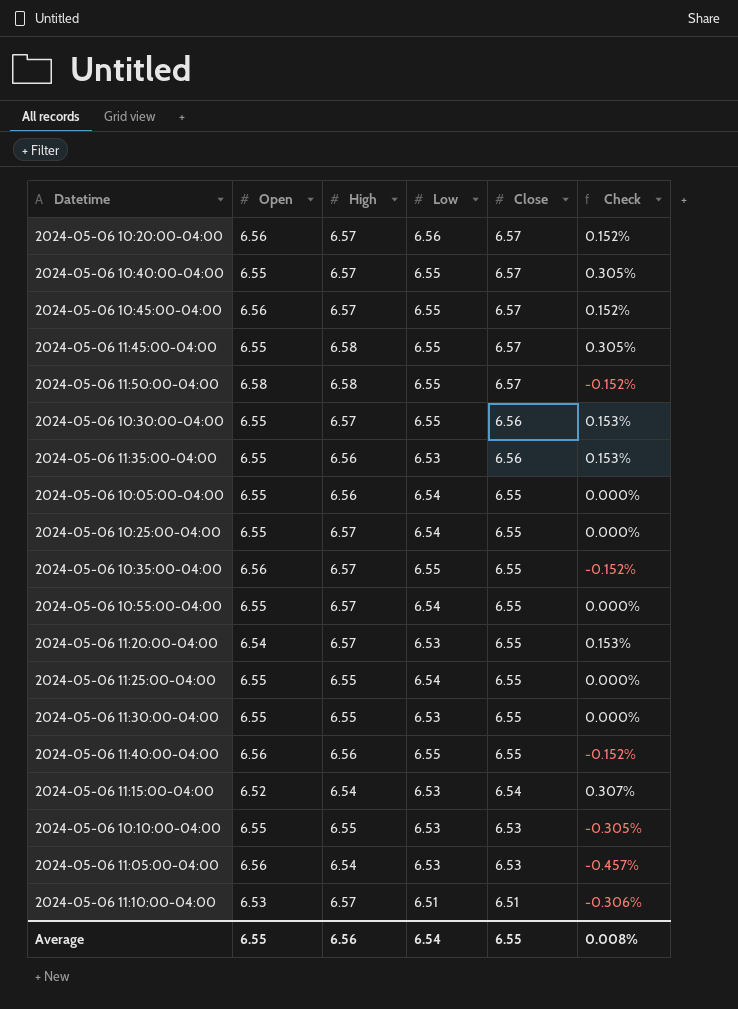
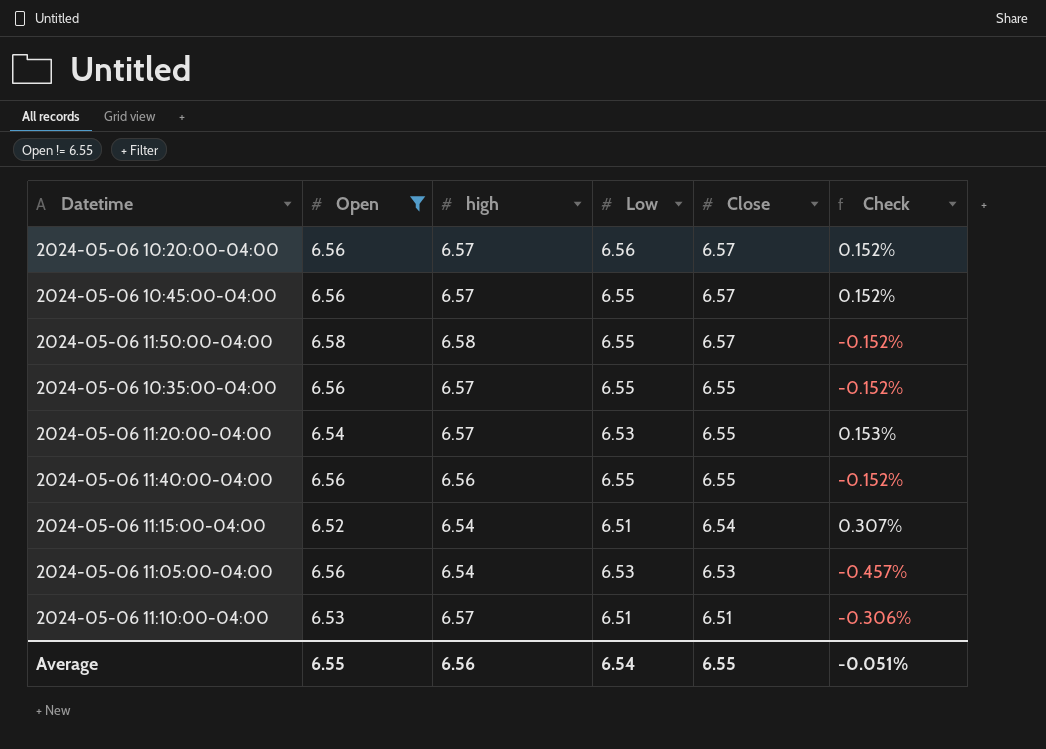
filter: none -> Open != 6.55
column name: High -> high
2024-05-06 11:15:00-04:00 | Low: 6.53 -> 6.51
Average | Check: 0.008% -> -0.051%

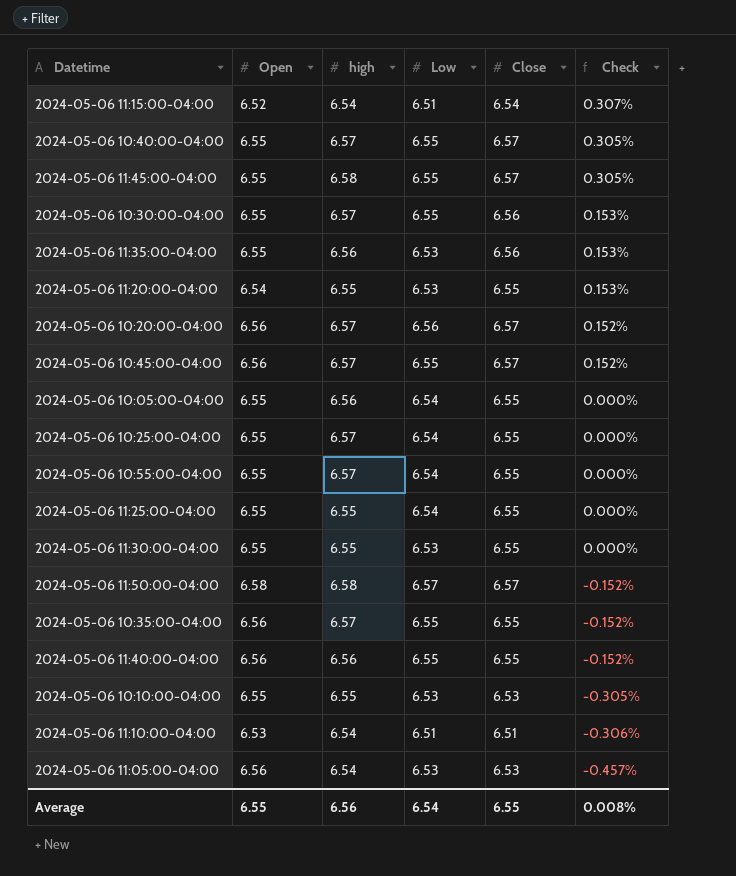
filter: Open != 6.55 -> none
row order: Close descending -> Check descending
2024-05-06 11:20:00-04:00 | high: 6.57 -> 6.55
2024-05-06 11:50:00-04:00 | Low: 6.55 -> 6.57
2024-05-06 11:10:00-04:00 | high: 6.57 -> 6.54
Average | Check: -0.051% -> 0.008%

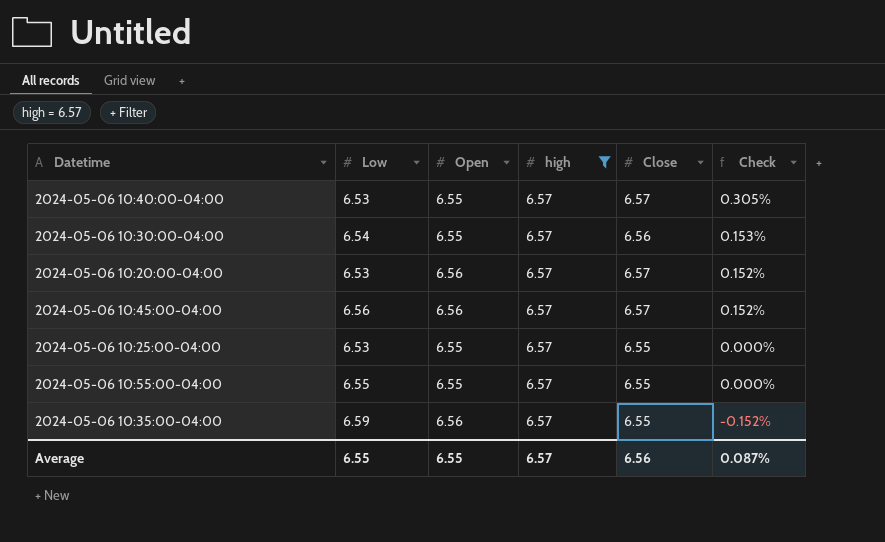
filter: none -> high = 6.57
column Low | position: 4 -> 2
2024-05-06 10:40:00-04:00 | Low: 6.55 -> 6.53
2024-05-06 10:30:00-04:00 | Low: 6.55 -> 6.54
2024-05-06 10:20:00-04:00 | Low: 6.56 -> 6.53
2024-05-06 10:45:00-04:00 | Low: 6.55 -> 6.56
2024-05-06 10:25:00-04:00 | Low: 6.54 -> 6.53
2024-05-06 10:55:00-04:00 | Low: 6.54 -> 6.55
2024-05-06 10:35:00-04:00 | Low: 6.55 -> 6.59
Average | Low: 6.54 -> 6.55
Average | high: 6.56 -> 6.57
Average | Close: 6.55 -> 6.56
Average | Check: 0.008% -> 0.087%

